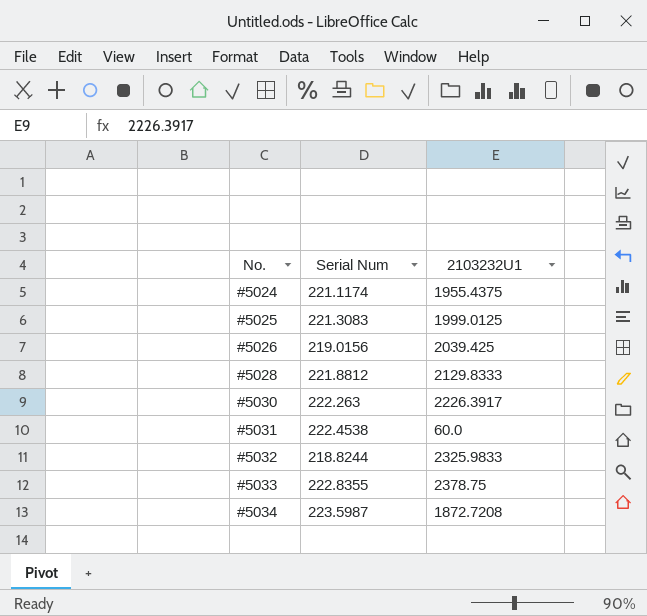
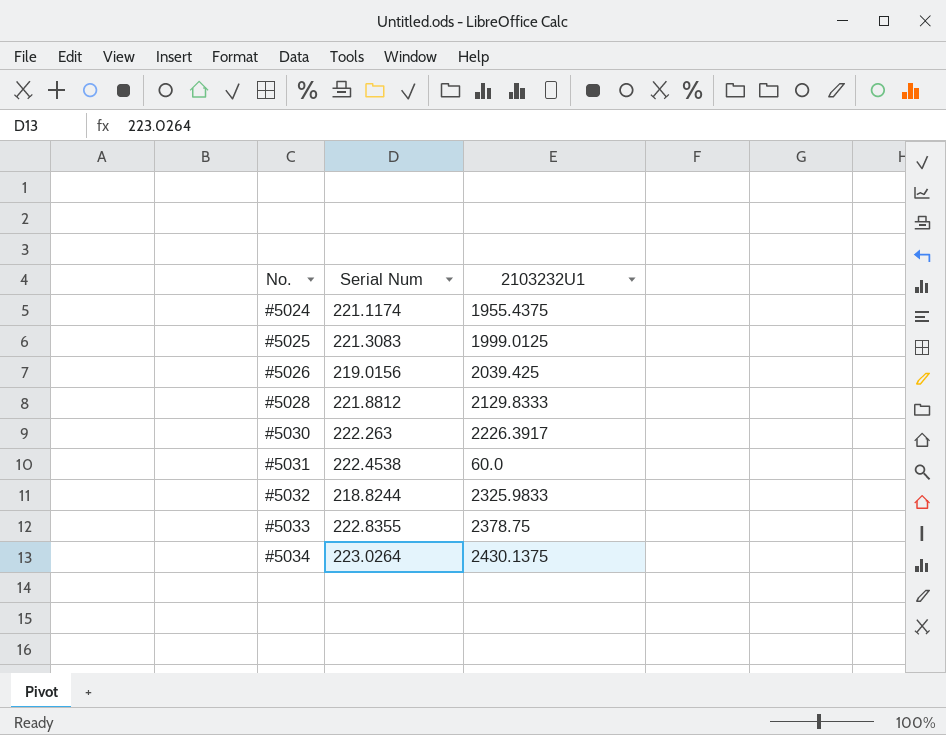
#5034 | Serial Num: 223.5987 -> 223.0264
#5034 | 2103232U1: 1872.7208 -> 2430.1375

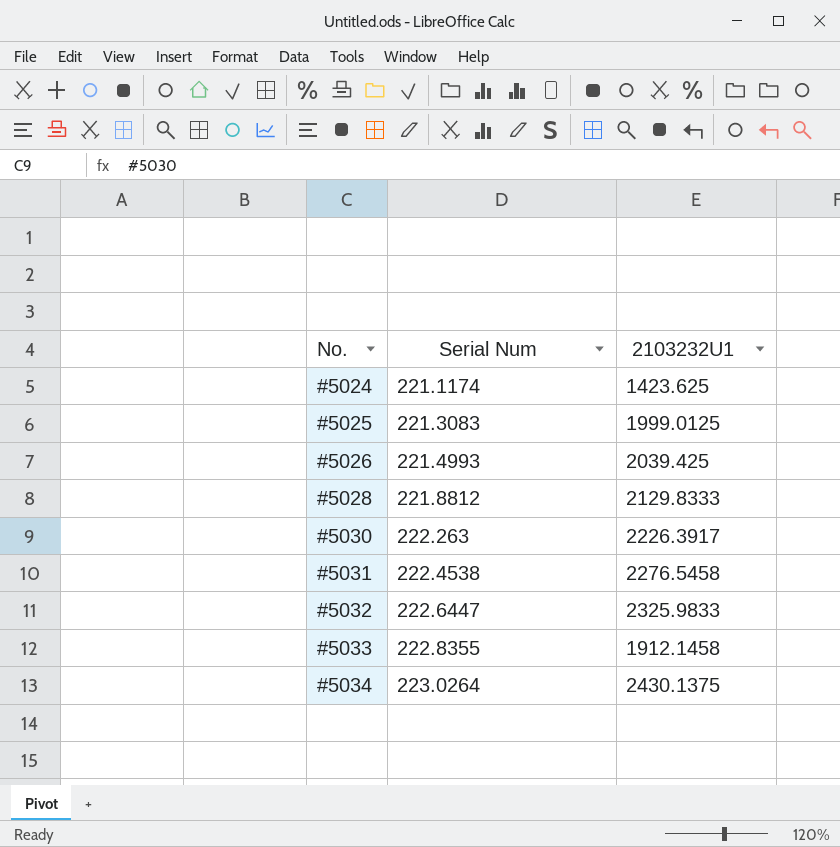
#5024 | 2103232U1: 1955.4375 -> 1423.625
#5026 | Serial Num: 219.0156 -> 221.4993
#5031 | 2103232U1: 60.0 -> 2276.5458
#5032 | Serial Num: 218.8244 -> 222.6447
#5033 | 2103232U1: 2378.75 -> 1912.1458

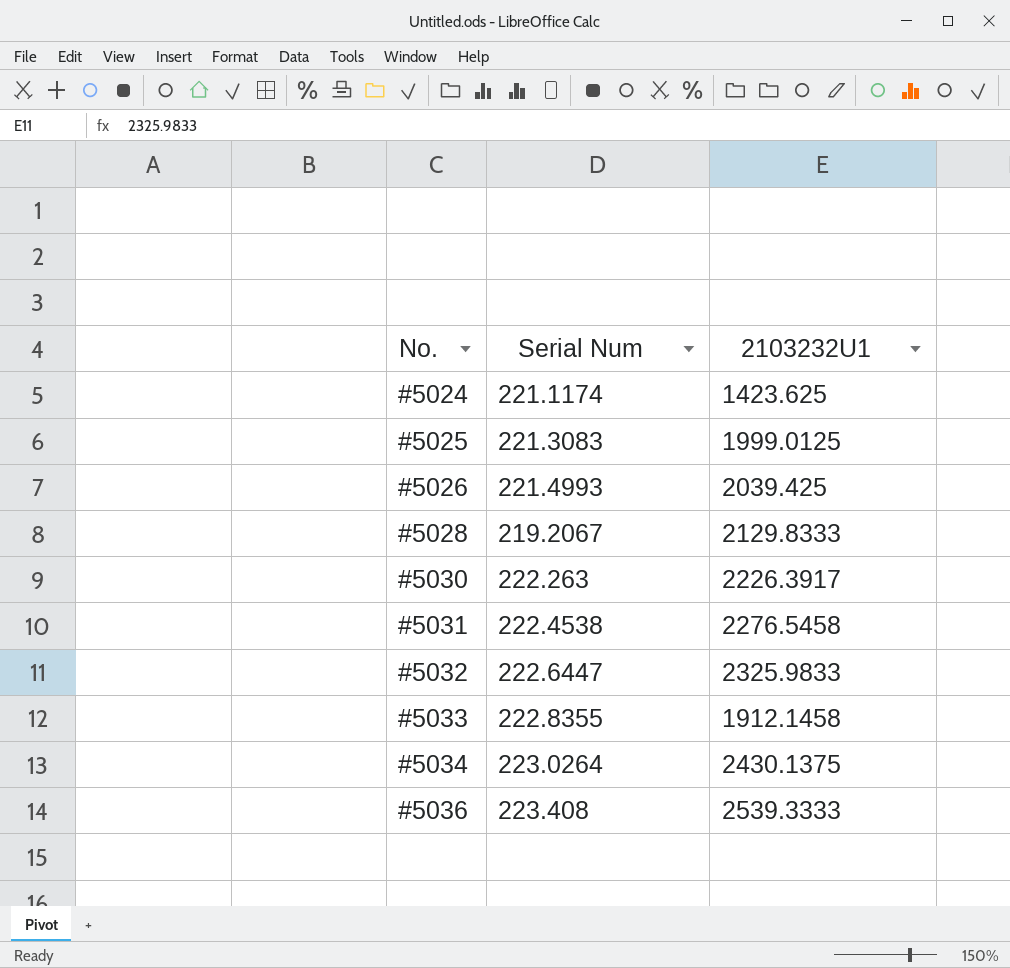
#5028 | Serial Num: 221.8812 -> 219.2067
row #5036: none -> 223.408 | 2539.3333

